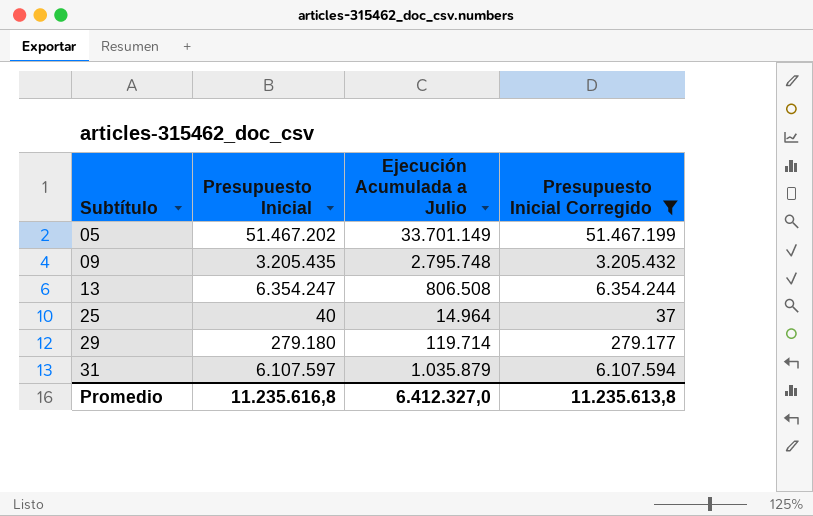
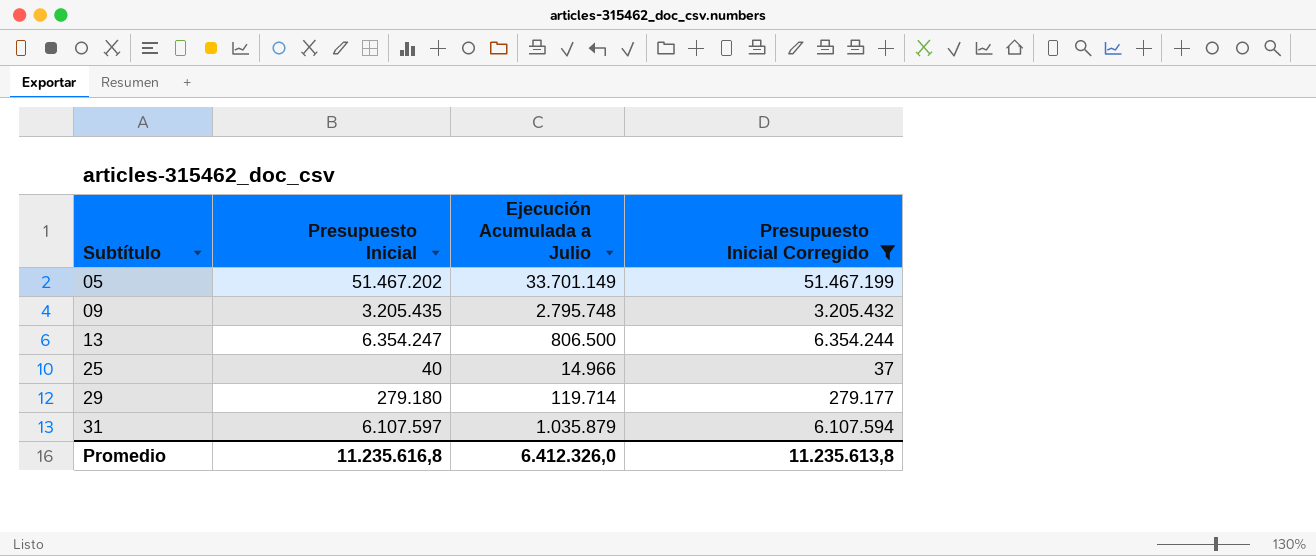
13 | Ejecución Acumulada a Julio: 806.508 -> 806.500
25 | Ejecución Acumulada a Julio: 14.964 -> 14.966
Promedio | Ejecución Acumulada a Julio: 6.412.327,0 -> 6.412.326,0

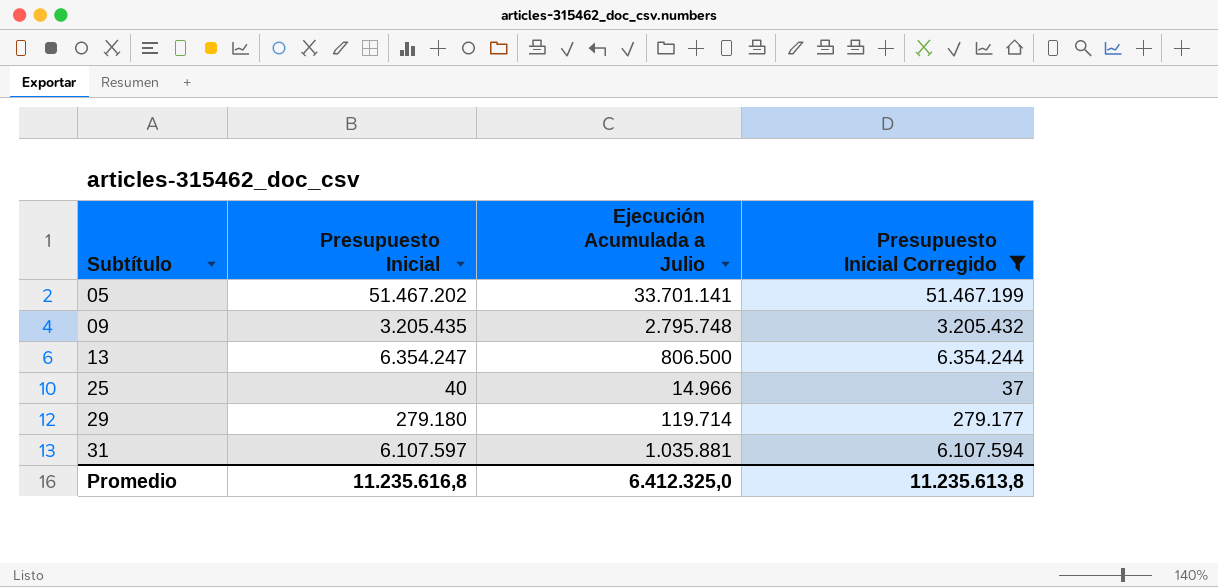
05 | Ejecución Acumulada a Julio: 33.701.149 -> 33.701.141
31 | Ejecución Acumulada a Julio: 1.035.879 -> 1.035.881
Promedio | Ejecución Acumulada a Julio: 6.412.326,0 -> 6.412.325,0

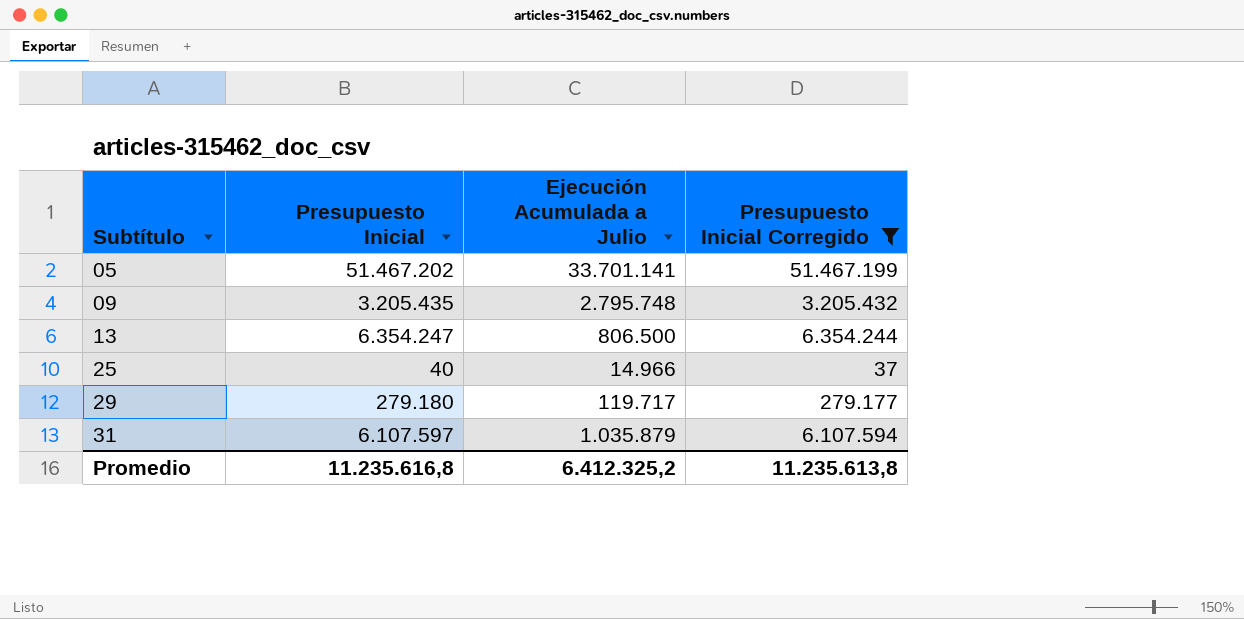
29 | Ejecución Acumulada a Julio: 119.714 -> 119.717
31 | Ejecución Acumulada a Julio: 1.035.881 -> 1.035.879
Promedio | Ejecución Acumulada a Julio: 6.412.325,0 -> 6.412.325,2

